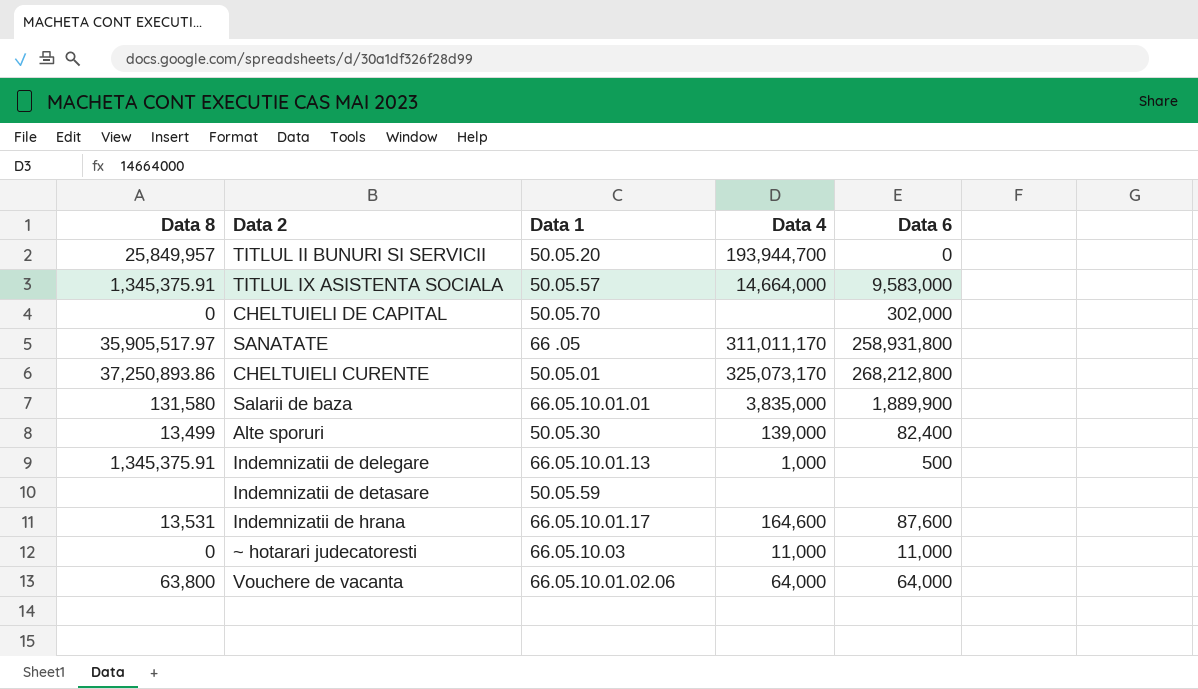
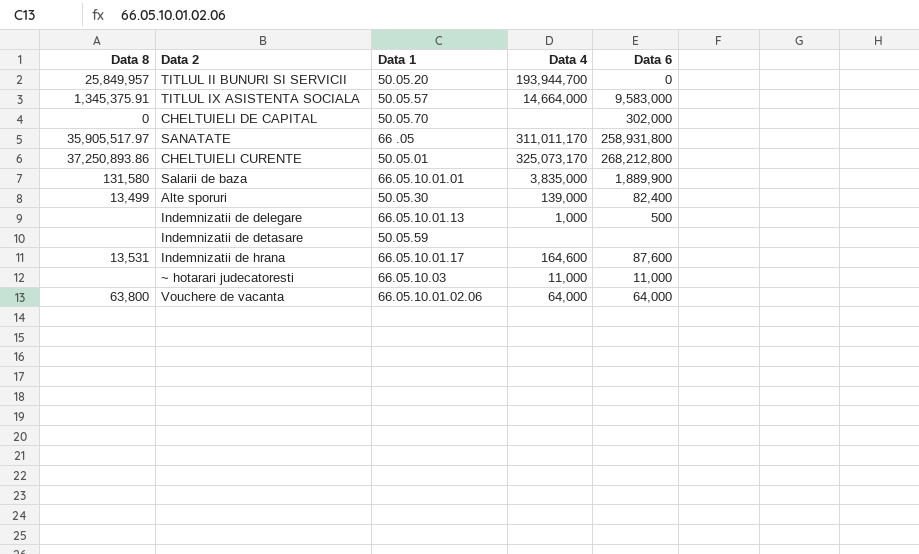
Indemnizatii de delegare | Data 8: 1,345,375.91 -> none
~ hotarari judecatoresti | Data 8: 0 -> none

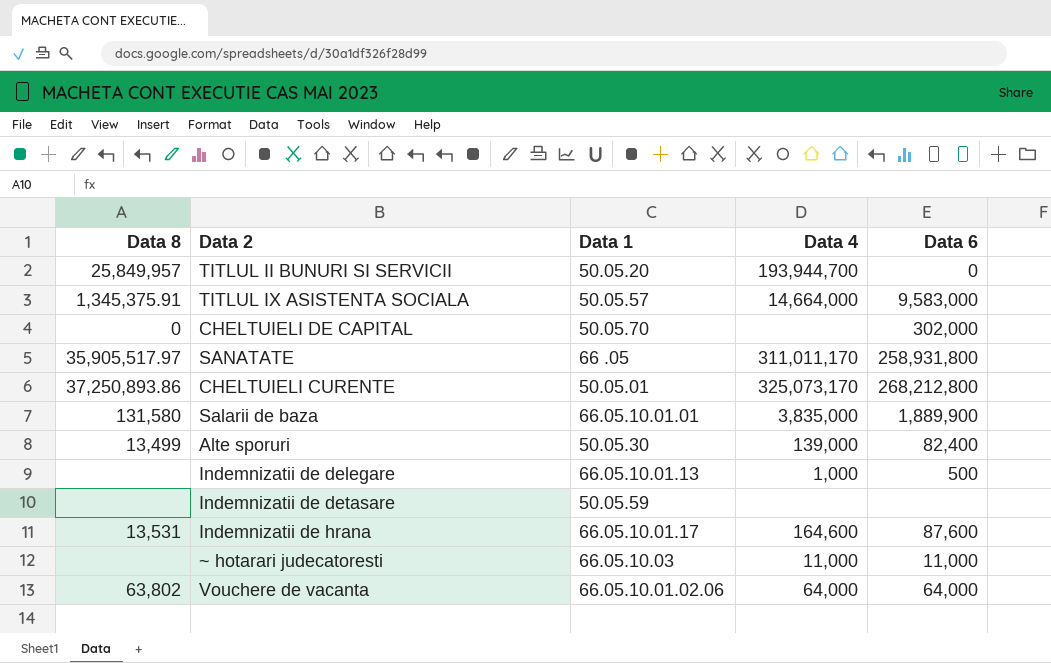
Vouchere de vacanta | Data 8: 63,800 -> 63,802

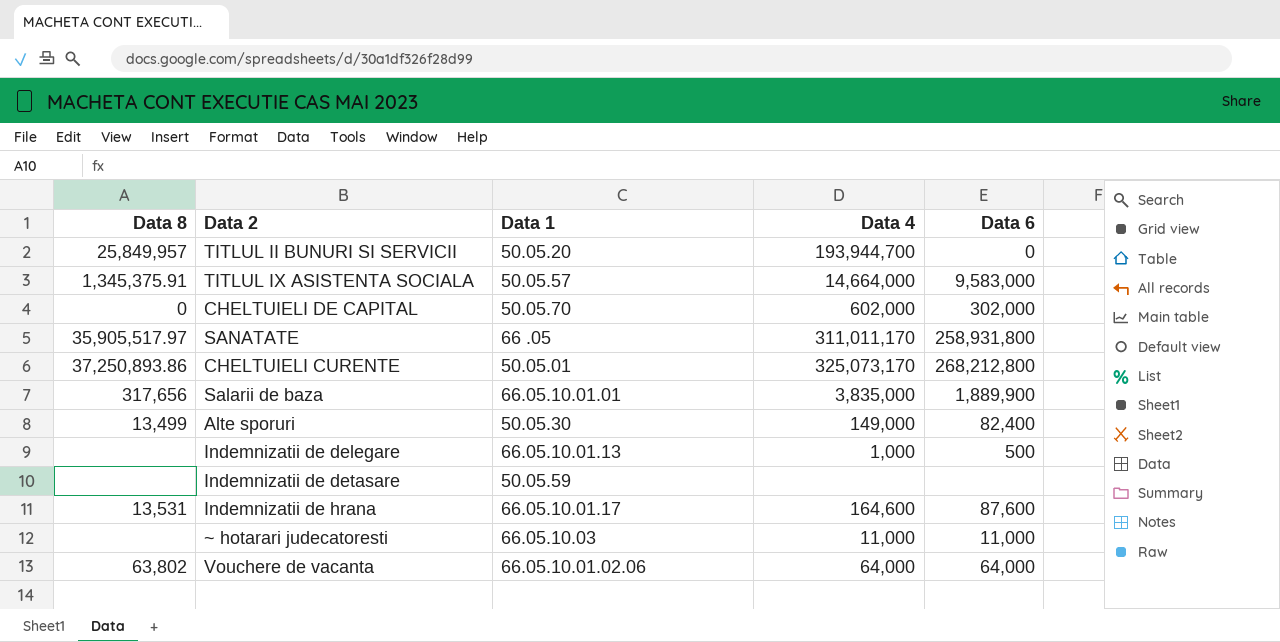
CHELTUIELI DE CAPITAL | Data 4: none -> 602,000
Salarii de baza | Data 8: 131,580 -> 317,656
Alte sporuri | Data 4: 139,000 -> 149,000

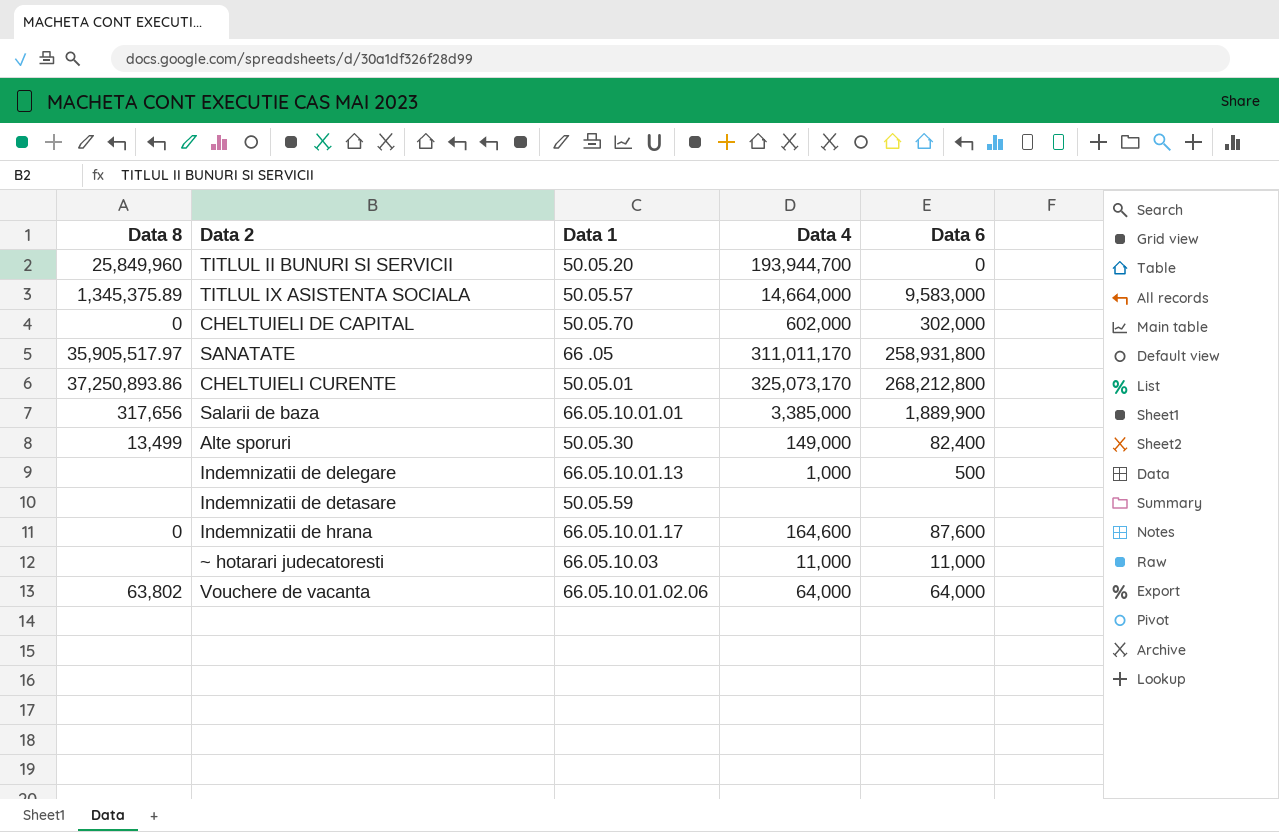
TITLUL II BUNURI SI SERVICII | Data 8: 25,849,957 -> 25,849,960
TITLUL IX ASISTENTA SOCIALA | Data 8: 1,345,375.91 -> 1,345,375.89
Salarii de baza | Data 4: 3,835,000 -> 3,385,000
Indemnizatii de hrana | Data 8: 13,531 -> 0

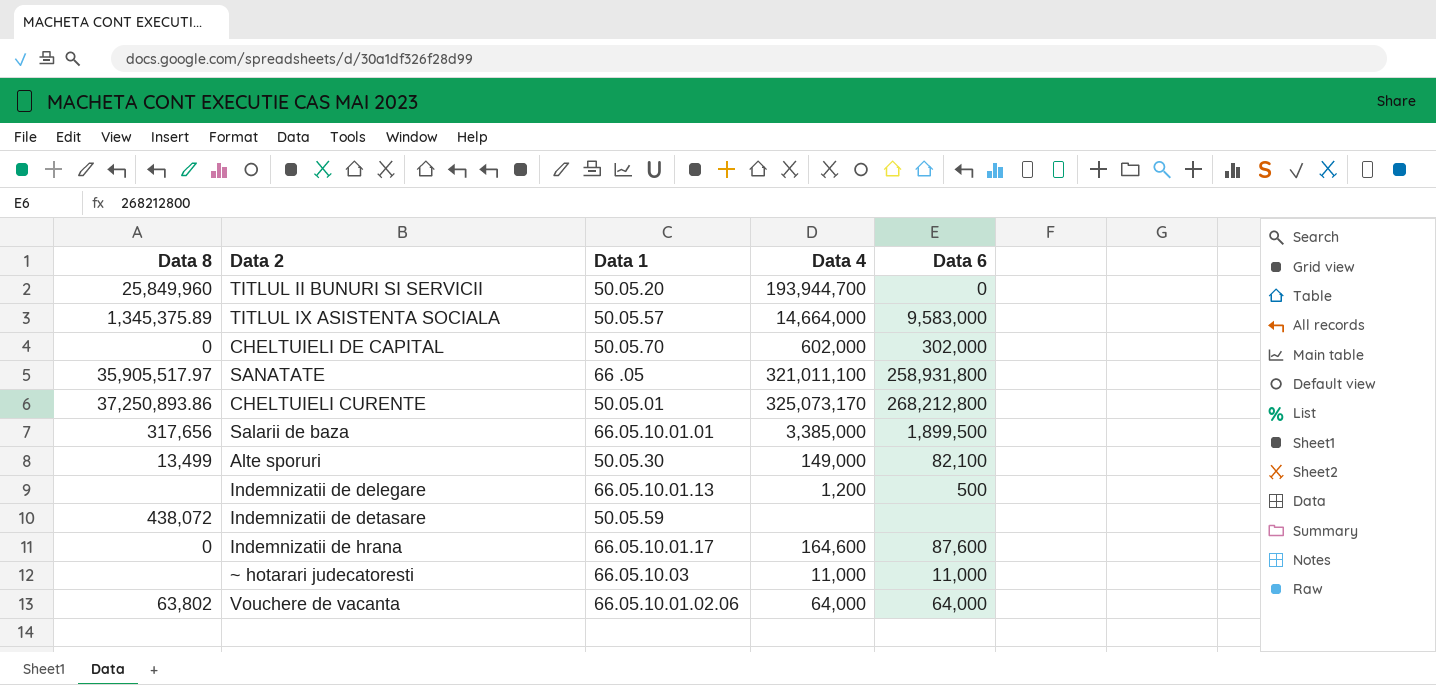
SANATATE | Data 4: 311,011,170 -> 321,011,100
Salarii de baza | Data 6: 1,889,900 -> 1,899,500
Alte sporuri | Data 6: 82,400 -> 82,100
Indemnizatii de delegare | Data 4: 1,000 -> 1,200
Indemnizatii de detasare | Data 8: none -> 438,072

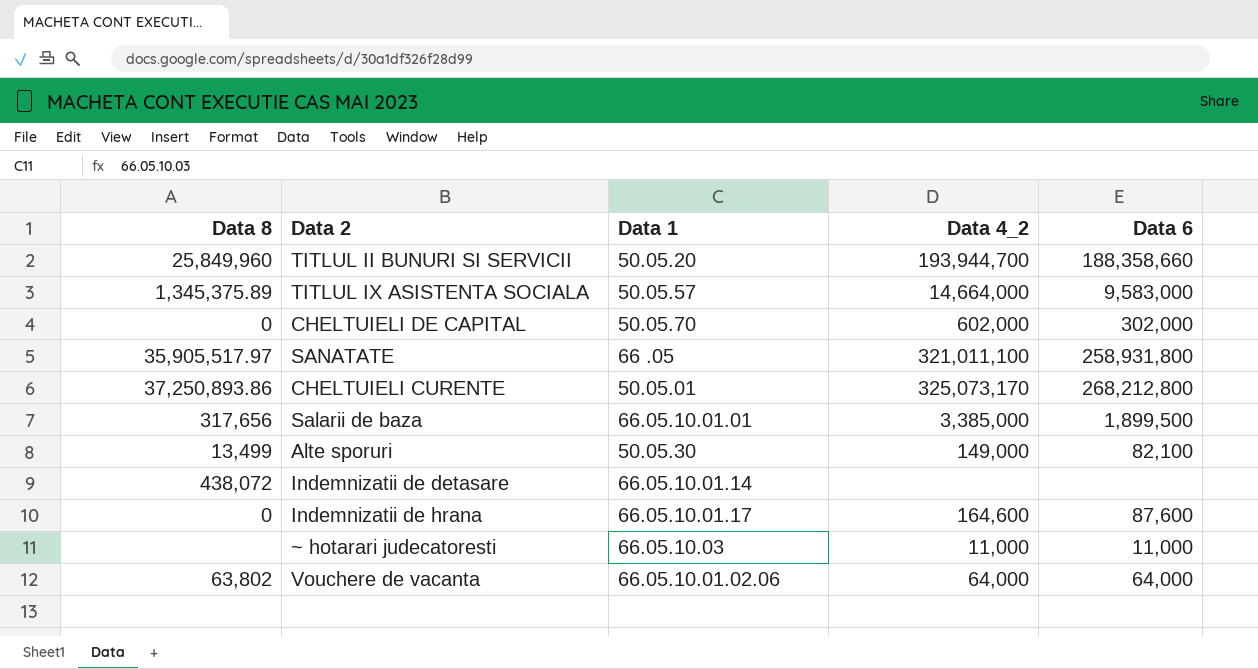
column name: Data 4 -> Data 4_2
row Indemnizatii de delegare: none | 66.05.10.01.13 | 1,200 | 500 -> none
TITLUL II BUNURI SI SERVICII | Data 6: 0 -> 188,358,660
Indemnizatii de detasare | Data 1: 50.05.59 -> 66.05.10.01.14

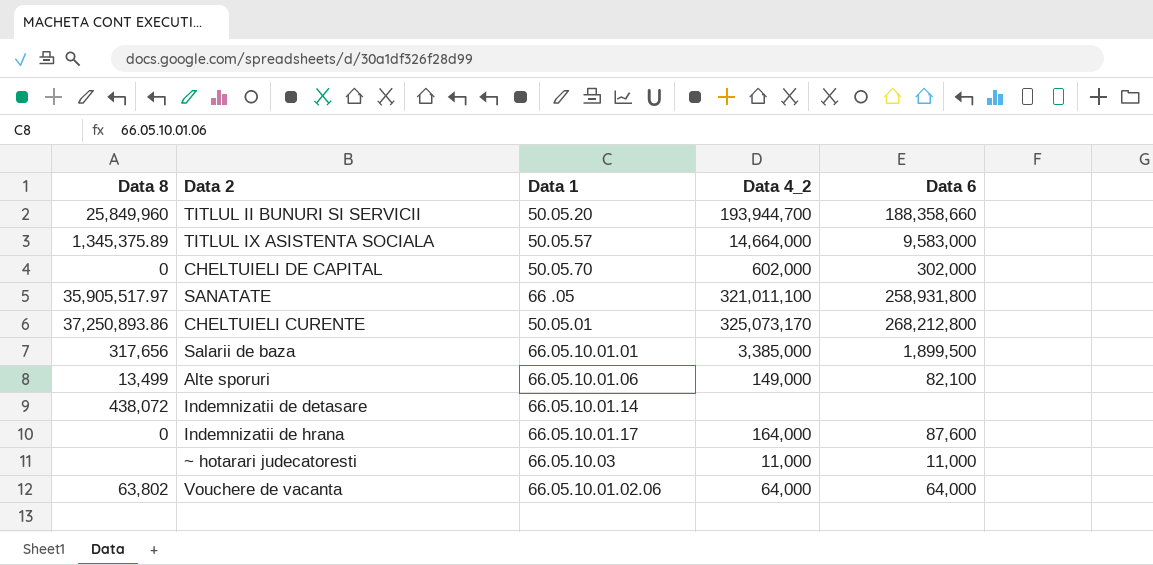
Alte sporuri | Data 1: 50.05.30 -> 66.05.10.01.06
Indemnizatii de hrana | Data 4_2: 164,600 -> 164,000

